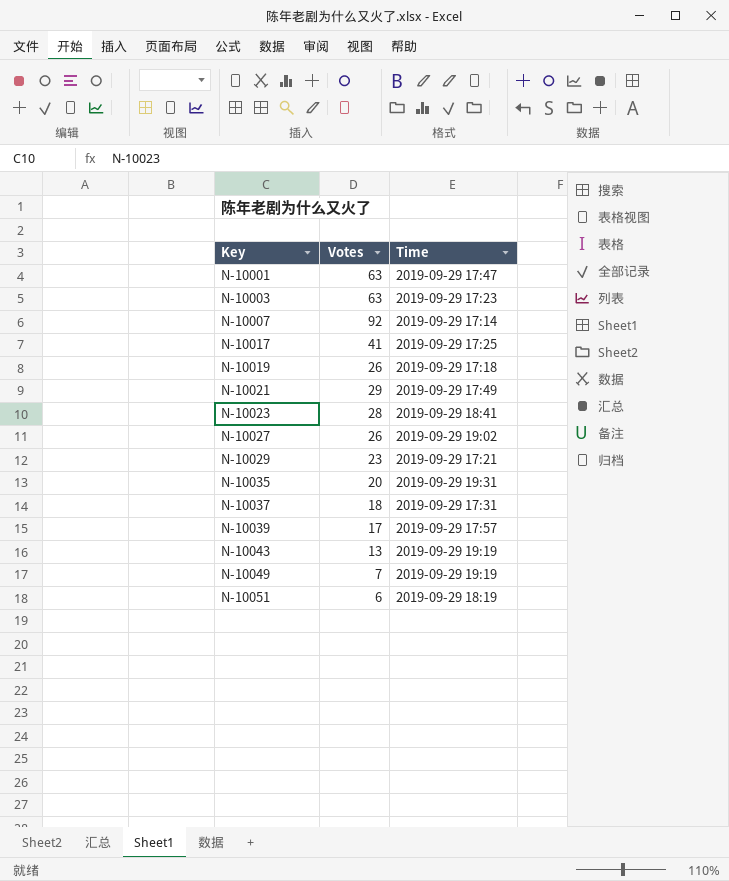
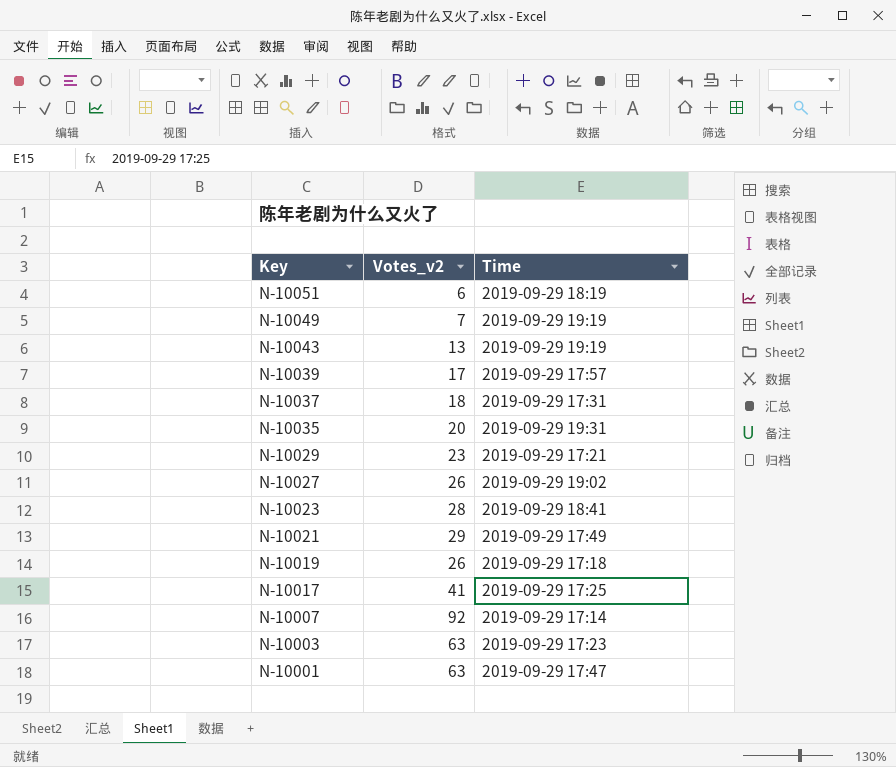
row order: Key ascending -> Key descending
column name: Votes -> Votes_v2

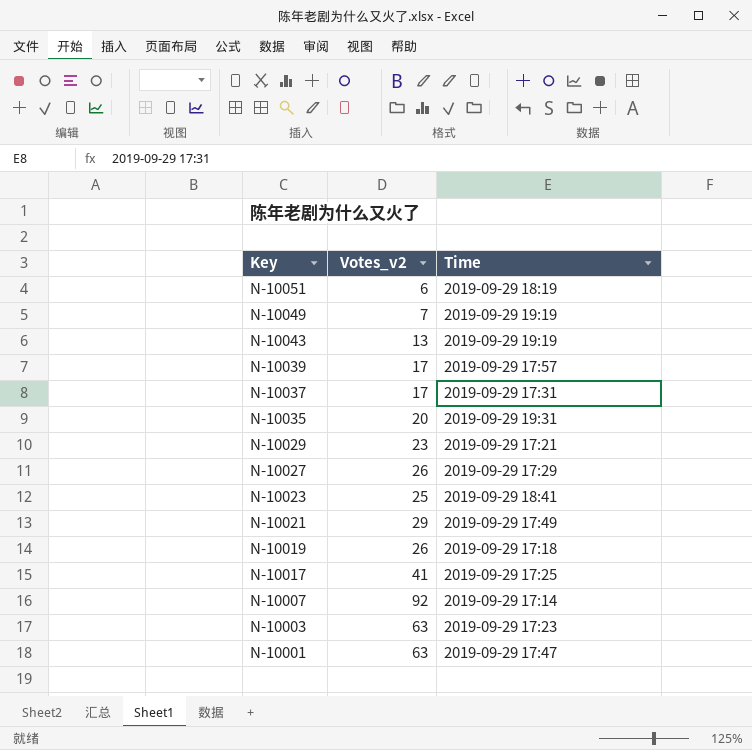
N-10037 | Votes_v2: 18 -> 17
N-10027 | Time: 2019-09-29 19:02 -> 2019-09-29 17:29
N-10023 | Votes_v2: 28 -> 25

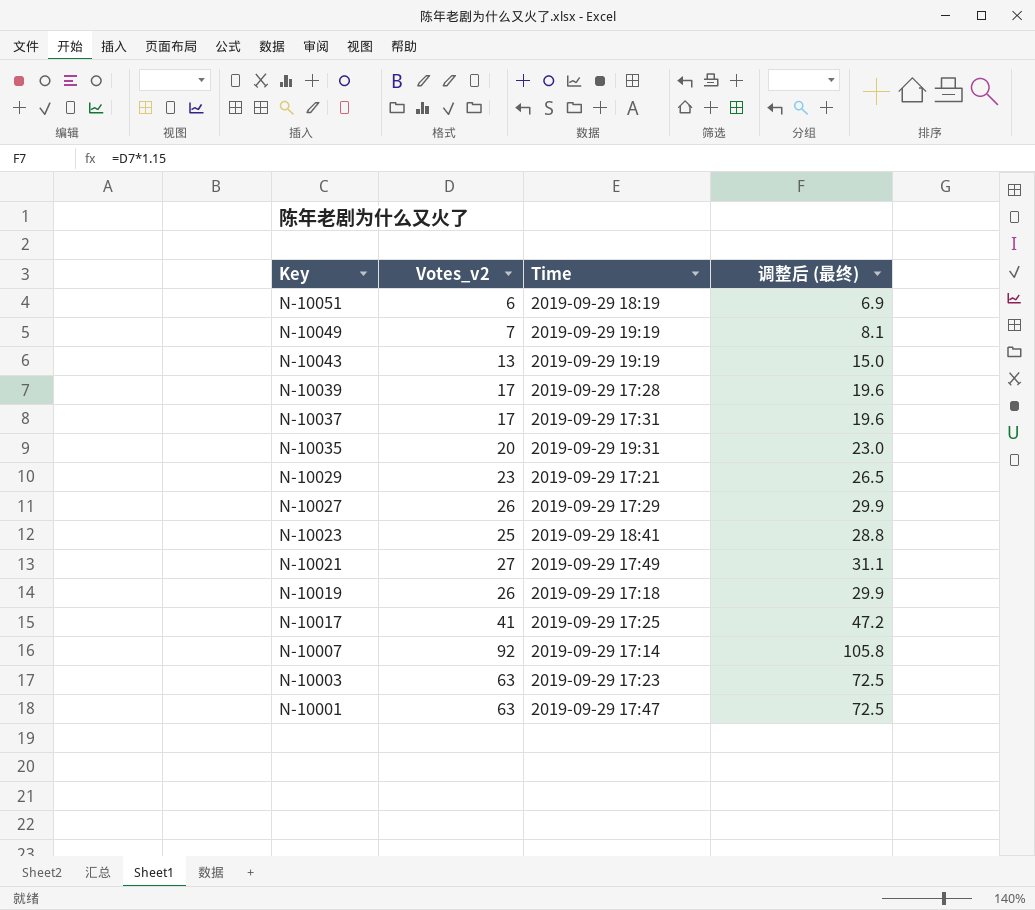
column 调整后 (最终) | formula: none -> [Votes_v2] * 1.15
N-10039 | Time: 2019-09-29 17:57 -> 2019-09-29 17:28
N-10021 | Votes_v2: 29 -> 27

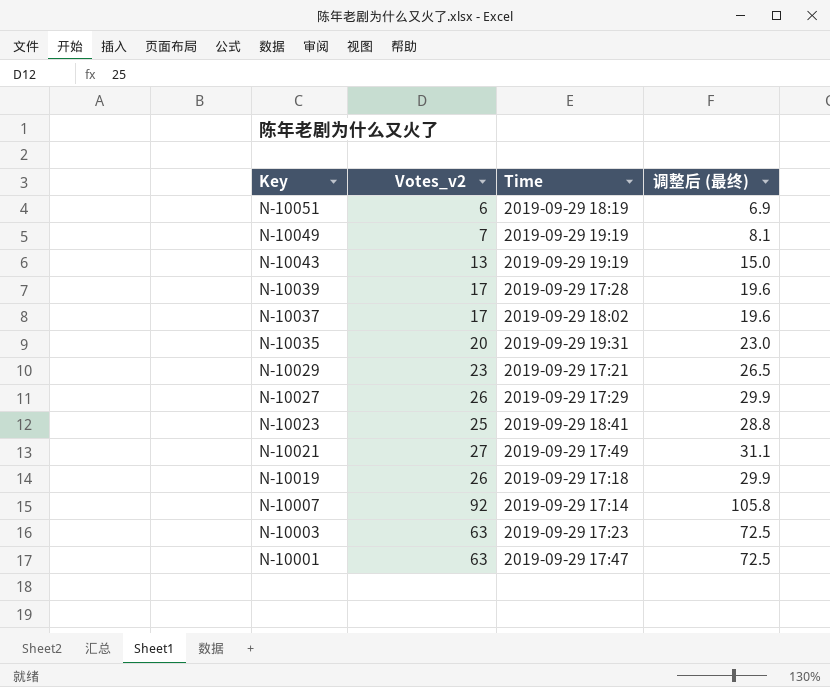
row N-10017: 41 | 2019-09-29 17:25 | 47.2 -> none
N-10037 | Time: 2019-09-29 17:31 -> 2019-09-29 18:02

